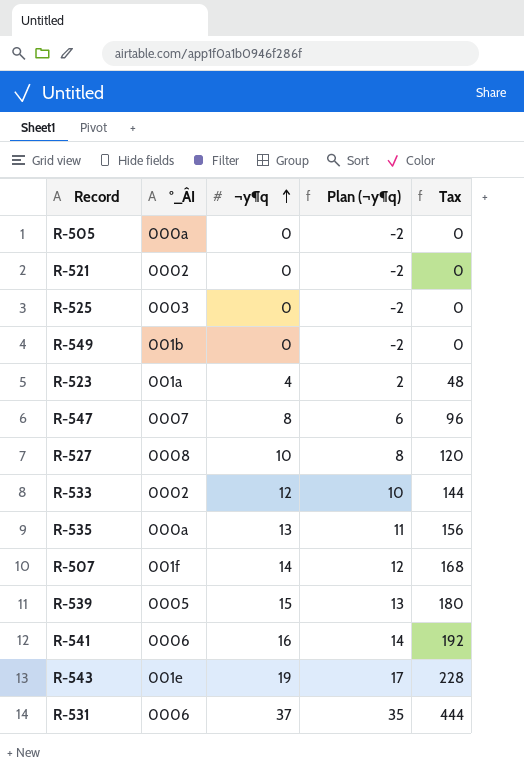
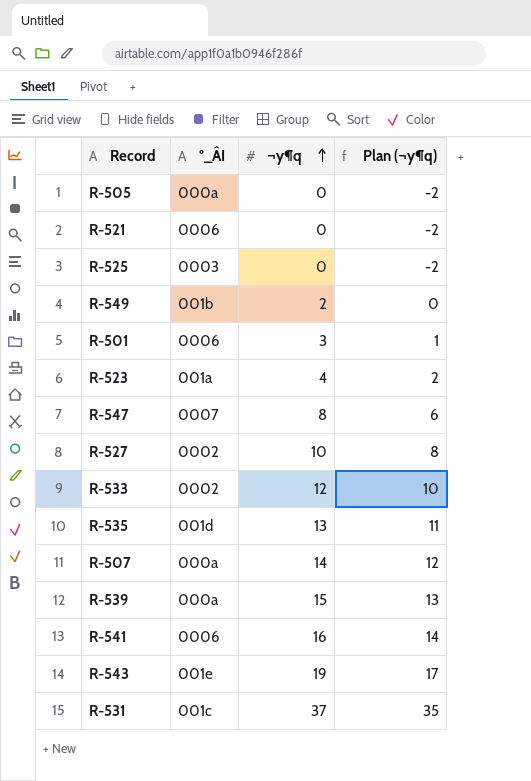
column Tax | formula: [¬y¶q] * 12 -> none
R-521 | °_ÂI: 0002 -> 0006
R-549 | ¬y¶q: 0 -> 2
R-549 | Plan (¬y¶q): -2 -> 0
row R-501: none -> 0006 | 3 | 1
R-527 | °_ÂI: 0008 -> 0002
R-535 | °_ÂI: 000a -> 001d
R-507 | °_ÂI: 001f -> 000a
R-539 | °_ÂI: 0005 -> 000a
R-531 | °_ÂI: 0006 -> 001c

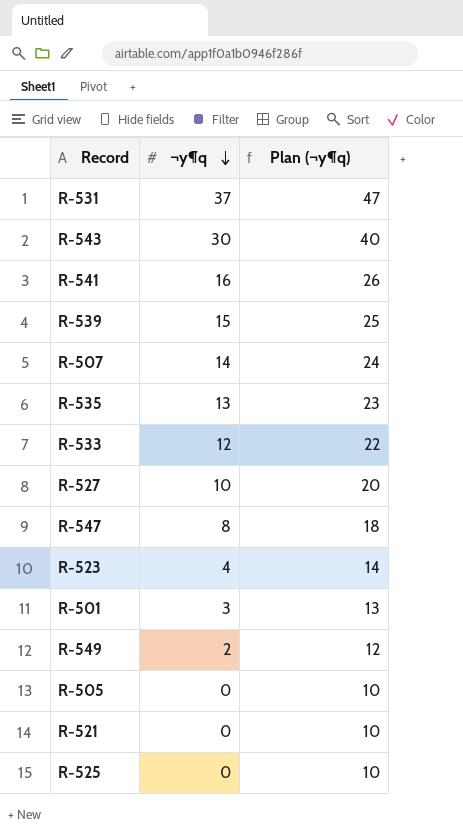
row order: ¬y¶q ascending -> ¬y¶q descending
column °_ÂI | position: 2 -> none
column Plan (¬y¶q) | formula: [¬y¶q] - 2 -> [¬y¶q] + 10
R-543 | ¬y¶q: 19 -> 30

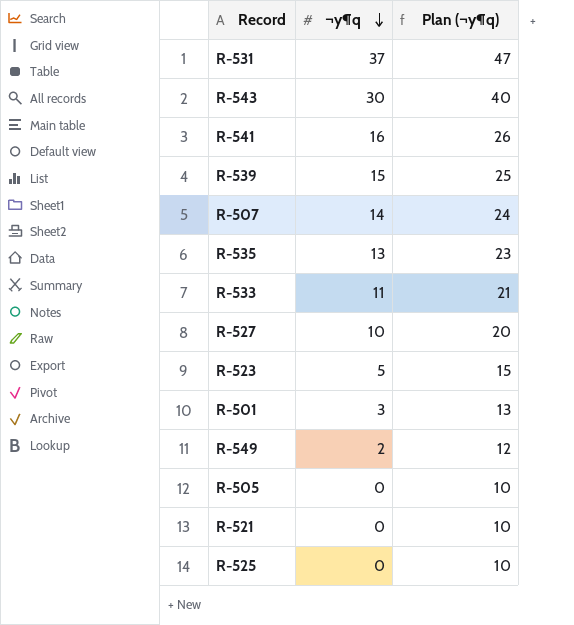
row R-547: 8 | 18 -> none
R-533 | ¬y¶q: 12 -> 11
R-533 | Plan (¬y¶q): 22 -> 21
R-523 | ¬y¶q: 4 -> 5
R-523 | Plan (¬y¶q): 14 -> 15

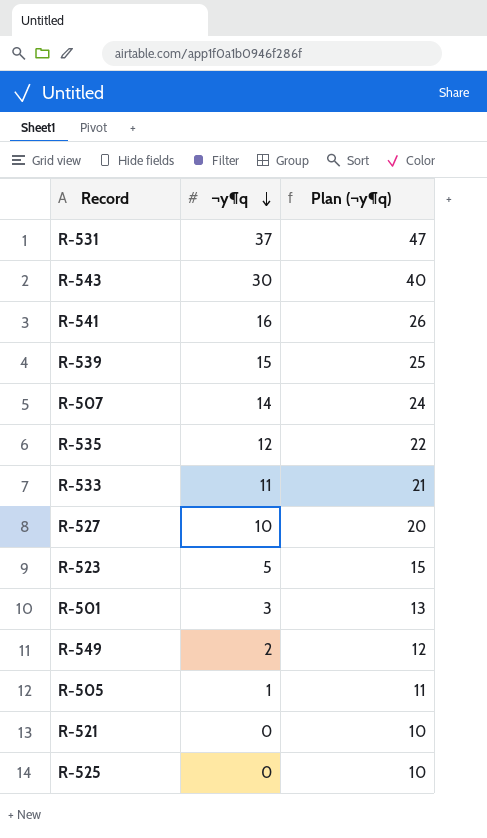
R-535 | ¬y¶q: 13 -> 12
R-535 | Plan (¬y¶q): 23 -> 22
R-505 | ¬y¶q: 0 -> 1
R-505 | Plan (¬y¶q): 10 -> 11

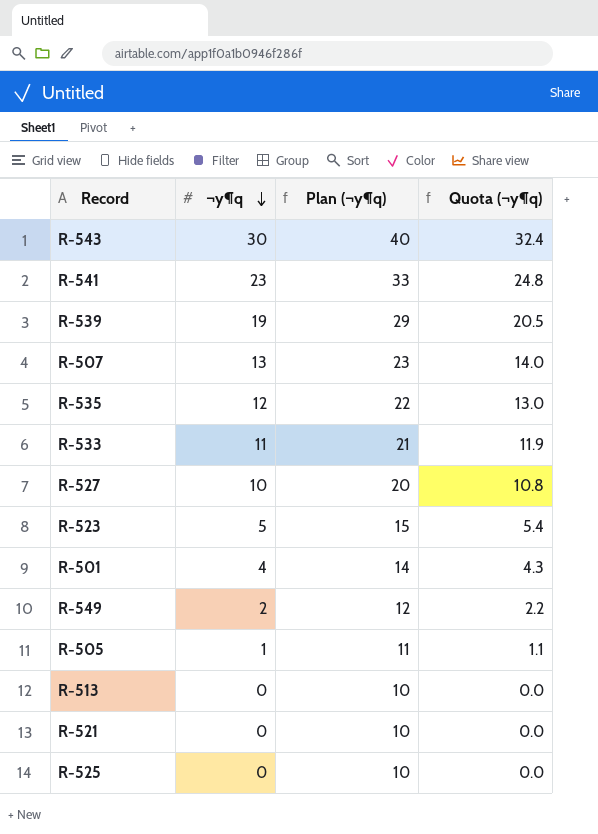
column Quota (¬y¶q) | formula: none -> [¬y¶q] * 1.08
row R-531: 37 | 47 -> none
R-541 | ¬y¶q: 16 -> 23
R-541 | Plan (¬y¶q): 26 -> 33
R-539 | ¬y¶q: 15 -> 19
R-539 | Plan (¬y¶q): 25 -> 29
R-507 | ¬y¶q: 14 -> 13
R-507 | Plan (¬y¶q): 24 -> 23
R-501 | ¬y¶q: 3 -> 4
R-501 | Plan (¬y¶q): 13 -> 14
row R-513: none -> 0 | 10 | 0.0

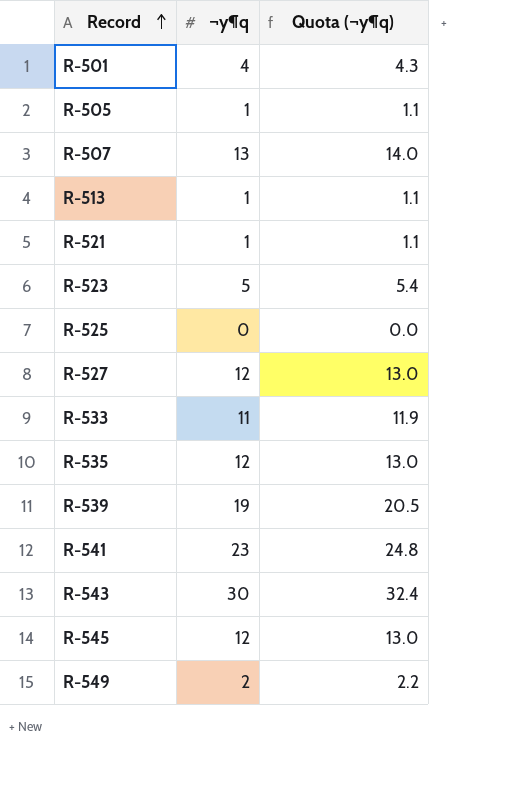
row order: ¬y¶q descending -> Record ascending
column Plan (¬y¶q) | formula: [¬y¶q] + 10 -> none
R-513 | ¬y¶q: 0 -> 1
R-513 | Quota (¬y¶q): 0.0 -> 1.1
R-521 | ¬y¶q: 0 -> 1
R-521 | Quota (¬y¶q): 0.0 -> 1.1
R-527 | ¬y¶q: 10 -> 12
R-527 | Quota (¬y¶q): 10.8 -> 13.0
row R-545: none -> 12 | 13.0

